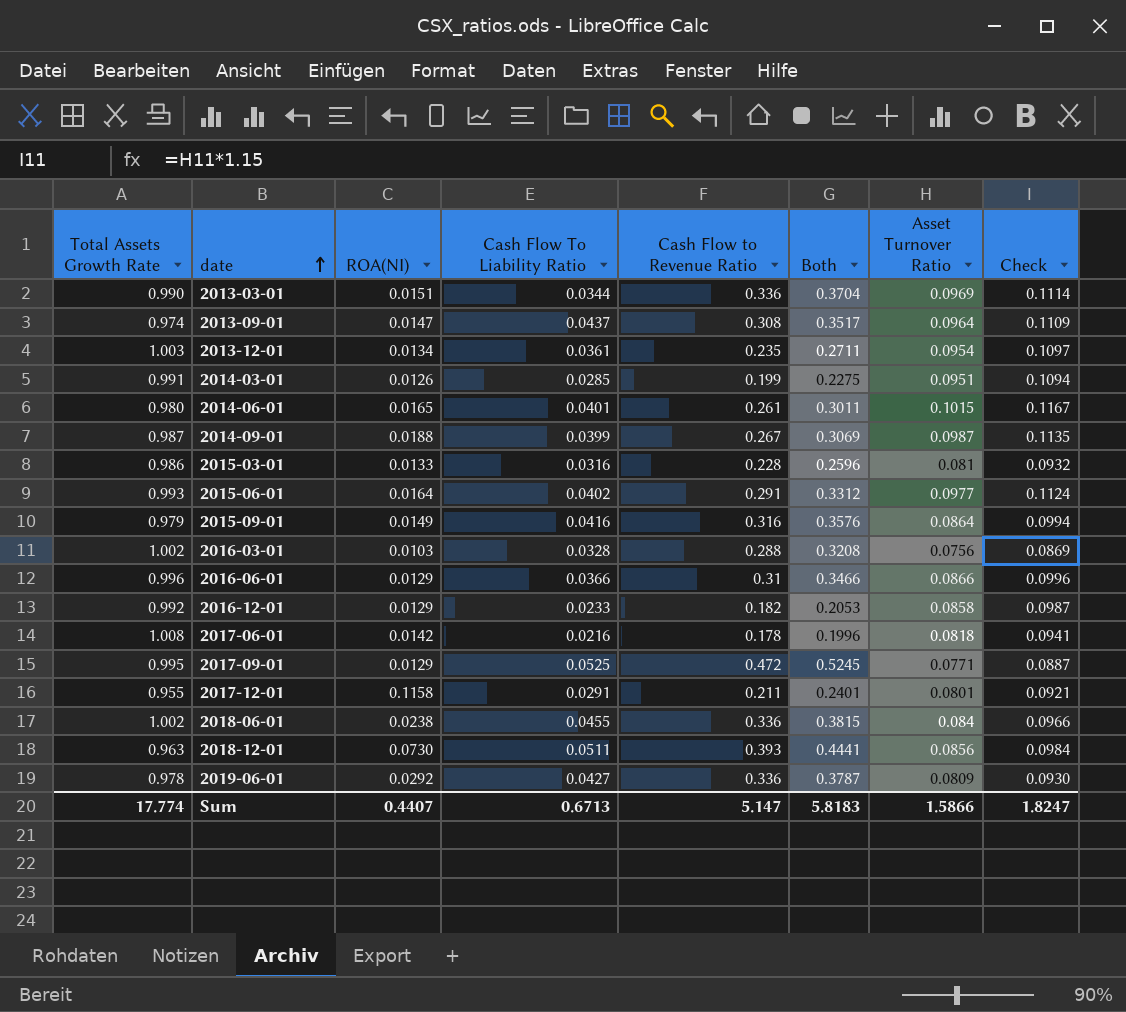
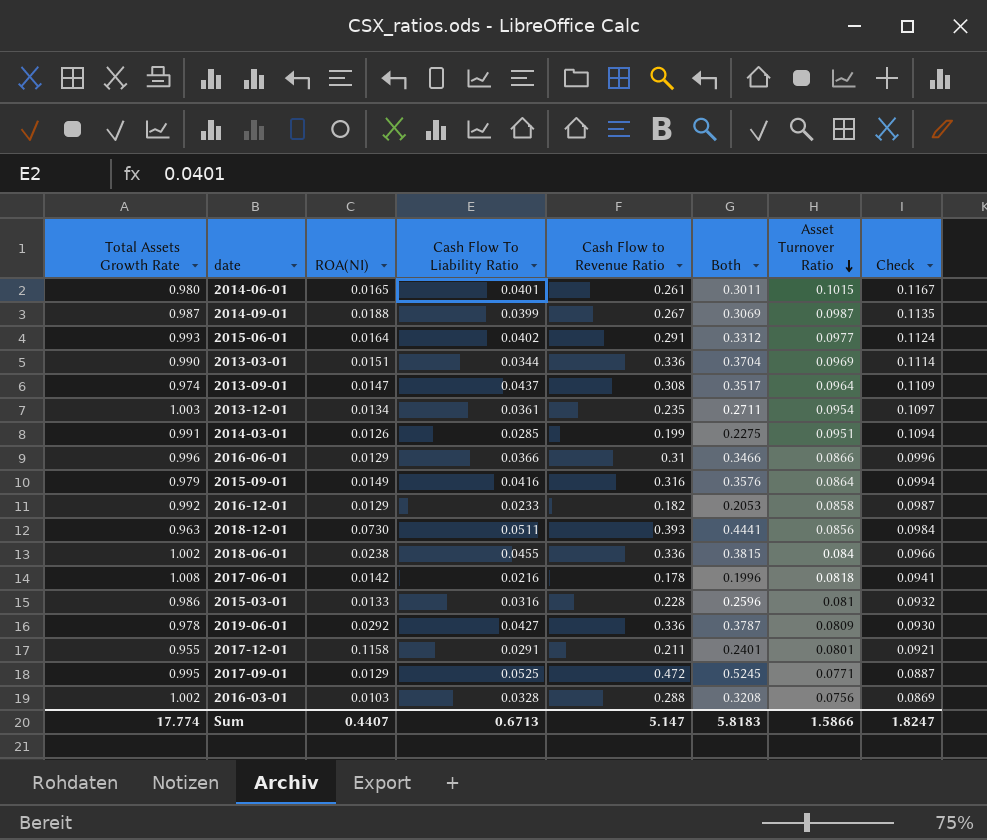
row order: date ascending -> Asset Turnover Ratio descending

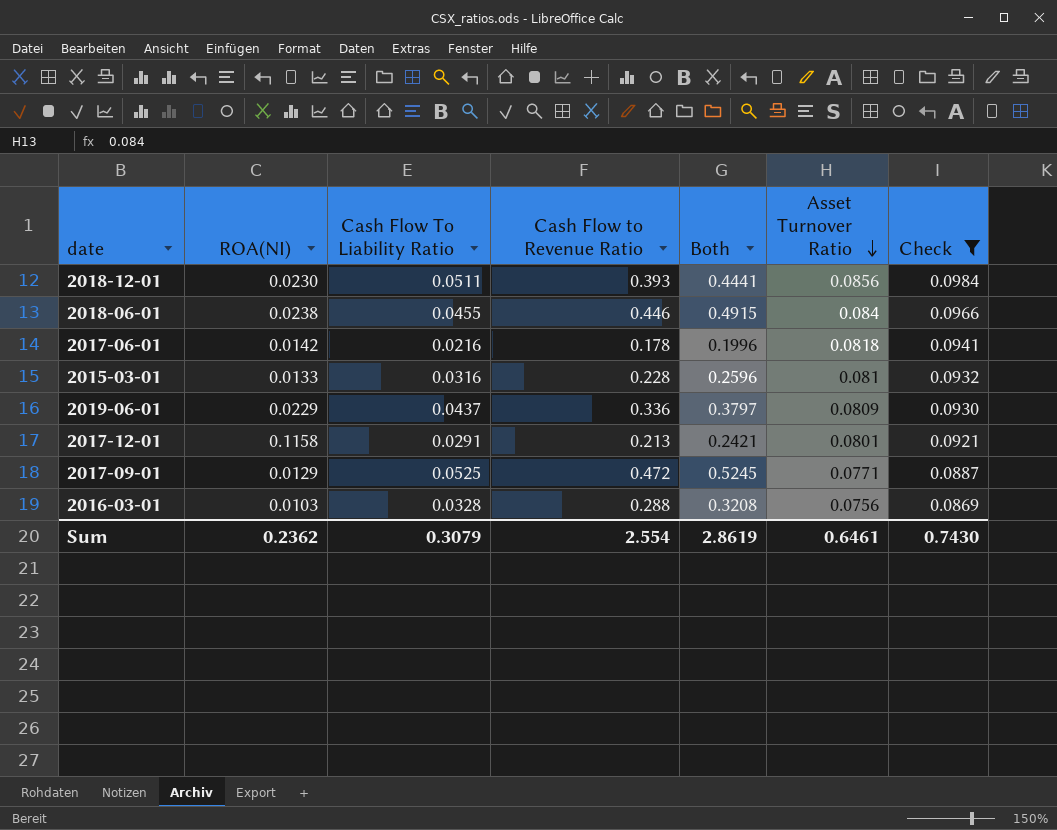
filter: none -> Check <= 0.0984
column Total Assets Growth Rate | position: 1 -> none
2018-12-01 | ROA(NI): 0.0730 -> 0.0230
2018-06-01 | Cash Flow to Revenue Ratio: 0.336 -> 0.446
2018-06-01 | Both: 0.3815 -> 0.4915
2019-06-01 | ROA(NI): 0.0292 -> 0.0229
2019-06-01 | Cash Flow To Liability Ratio: 0.0427 -> 0.0437
2019-06-01 | Both: 0.3787 -> 0.3797
2017-12-01 | Cash Flow to Revenue Ratio: 0.211 -> 0.213
2017-12-01 | Both: 0.2401 -> 0.2421
Sum | ROA(NI): 0.4407 -> 0.2362
Sum | Cash Flow To Liability Ratio: 0.6713 -> 0.3079
Sum | Cash Flow to Revenue Ratio: 5.147 -> 2.554
Sum | Both: 5.8183 -> 2.8619
Sum | Asset Turnover Ratio: 1.5866 -> 0.6461
Sum | Check: 1.8247 -> 0.7430

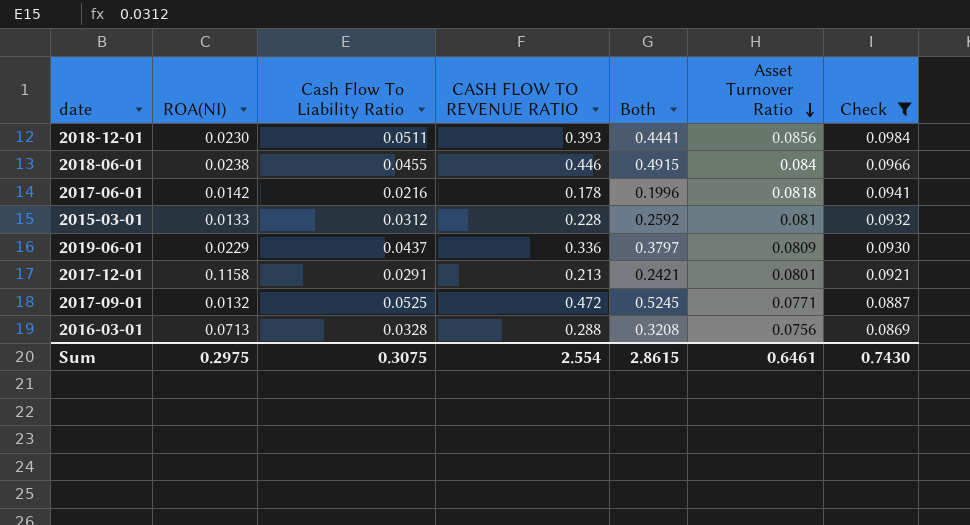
column name: Cash Flow to Revenue Ratio -> CASH FLOW TO REVENUE RATIO
2015-03-01 | Cash Flow To Liability Ratio: 0.0316 -> 0.0312
2015-03-01 | Both: 0.2596 -> 0.2592
2017-09-01 | ROA(NI): 0.0129 -> 0.0132
2016-03-01 | ROA(NI): 0.0103 -> 0.0713
Sum | ROA(NI): 0.2362 -> 0.2975
Sum | Cash Flow To Liability Ratio: 0.3079 -> 0.3075
Sum | Both: 2.8619 -> 2.8615

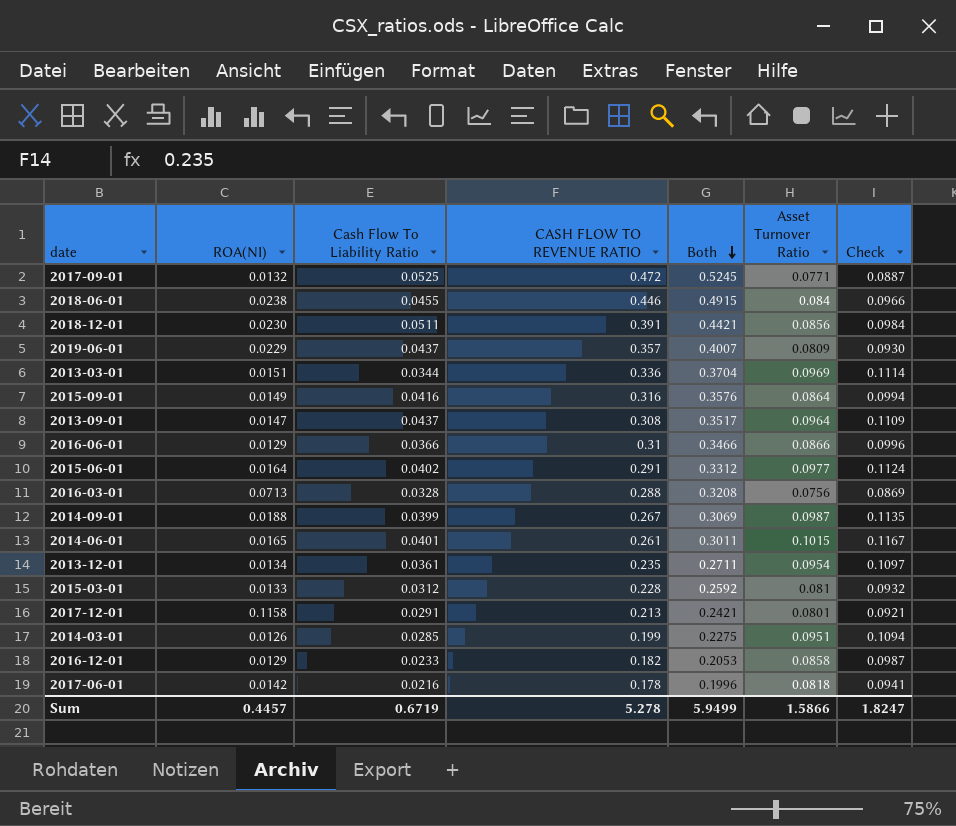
filter: Check <= 0.0984 -> none
row order: Asset Turnover Ratio descending -> Both descending
2018-12-01 | CASH FLOW TO REVENUE RATIO: 0.393 -> 0.391
2018-12-01 | Both: 0.4441 -> 0.4421
2019-06-01 | CASH FLOW TO REVENUE RATIO: 0.336 -> 0.357
2019-06-01 | Both: 0.3797 -> 0.4007
Sum | ROA(NI): 0.2975 -> 0.4457
Sum | Cash Flow To Liability Ratio: 0.3075 -> 0.6719
Sum | CASH FLOW TO REVENUE RATIO: 2.554 -> 5.278
Sum | Both: 2.8615 -> 5.9499
Sum | Asset Turnover Ratio: 0.6461 -> 1.5866
Sum | Check: 0.7430 -> 1.8247

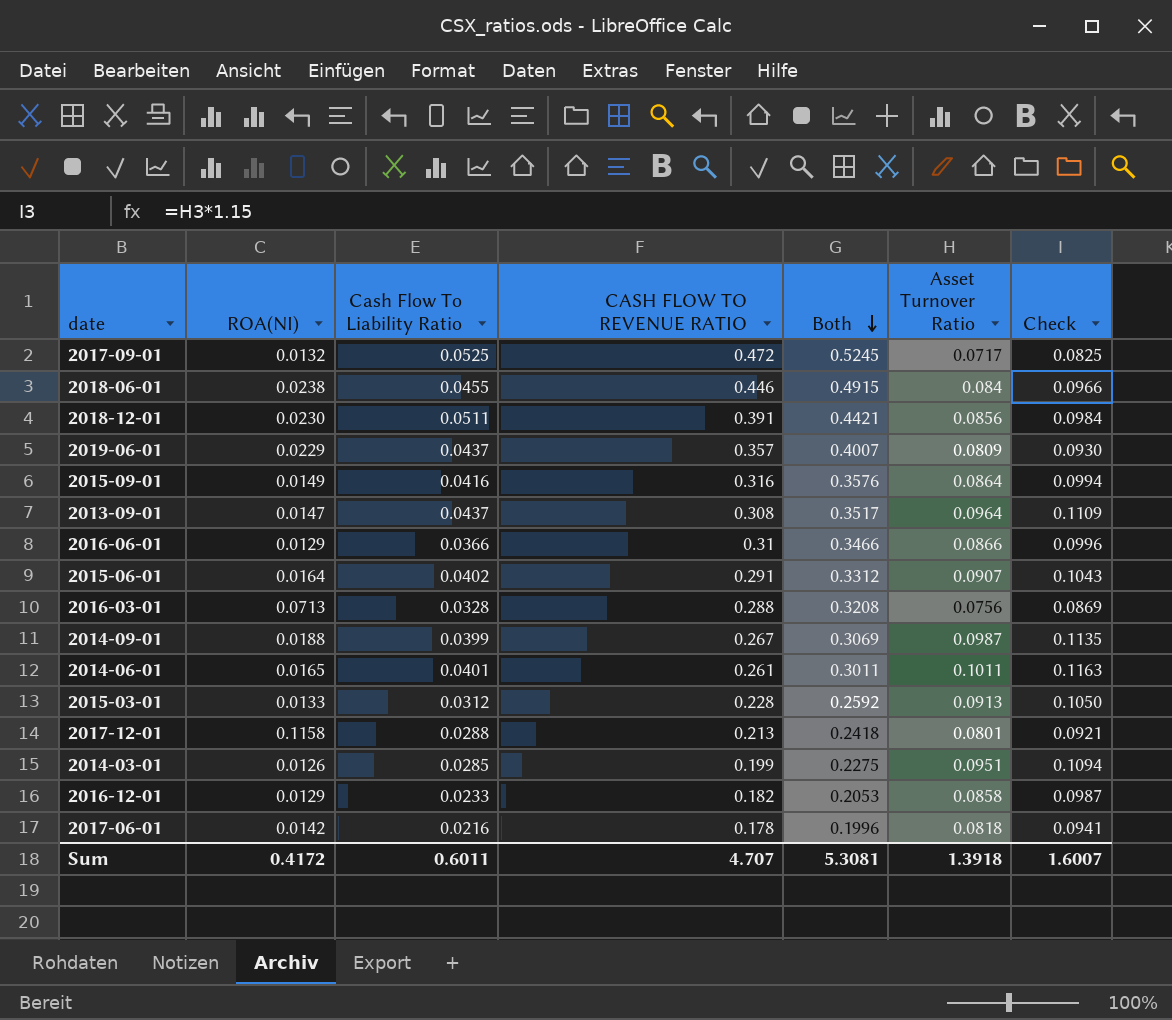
row 2013-03-01: 0.0151 | 0.0344 | 0.336 | 0.3704 | 0.0969 | 0.1114 -> none
row 2013-12-01: 0.0134 | 0.0361 | 0.235 | 0.2711 | 0.0954 | 0.1097 -> none
2017-09-01 | Asset Turnover Ratio: 0.0771 -> 0.0717
2017-09-01 | Check: 0.0887 -> 0.0825
2015-06-01 | Asset Turnover Ratio: 0.0977 -> 0.0907
2015-06-01 | Check: 0.1124 -> 0.1043
2014-06-01 | Asset Turnover Ratio: 0.1015 -> 0.1011
2014-06-01 | Check: 0.1167 -> 0.1163
2015-03-01 | Asset Turnover Ratio: 0.081 -> 0.0913
2015-03-01 | Check: 0.0932 -> 0.1050
2017-12-01 | Cash Flow To Liability Ratio: 0.0291 -> 0.0288
2017-12-01 | Both: 0.2421 -> 0.2418
Sum | ROA(NI): 0.4457 -> 0.4172
Sum | Cash Flow To Liability Ratio: 0.6719 -> 0.6011
Sum | CASH FLOW TO REVENUE RATIO: 5.278 -> 4.707
Sum | Both: 5.9499 -> 5.3081
Sum | Asset Turnover Ratio: 1.5866 -> 1.3918
Sum | Check: 1.8247 -> 1.6007

